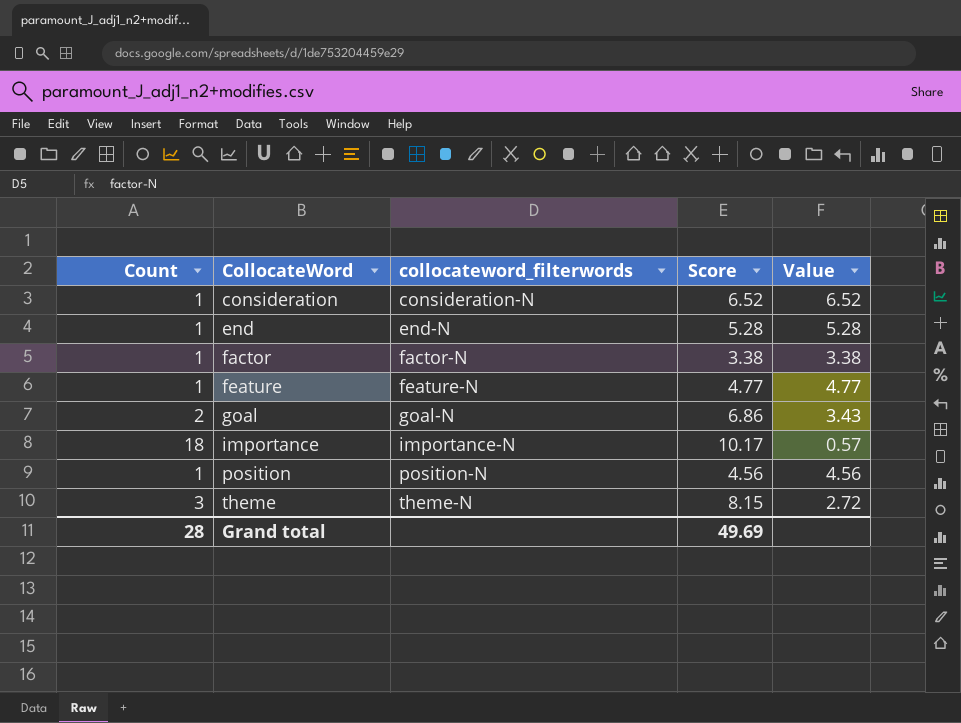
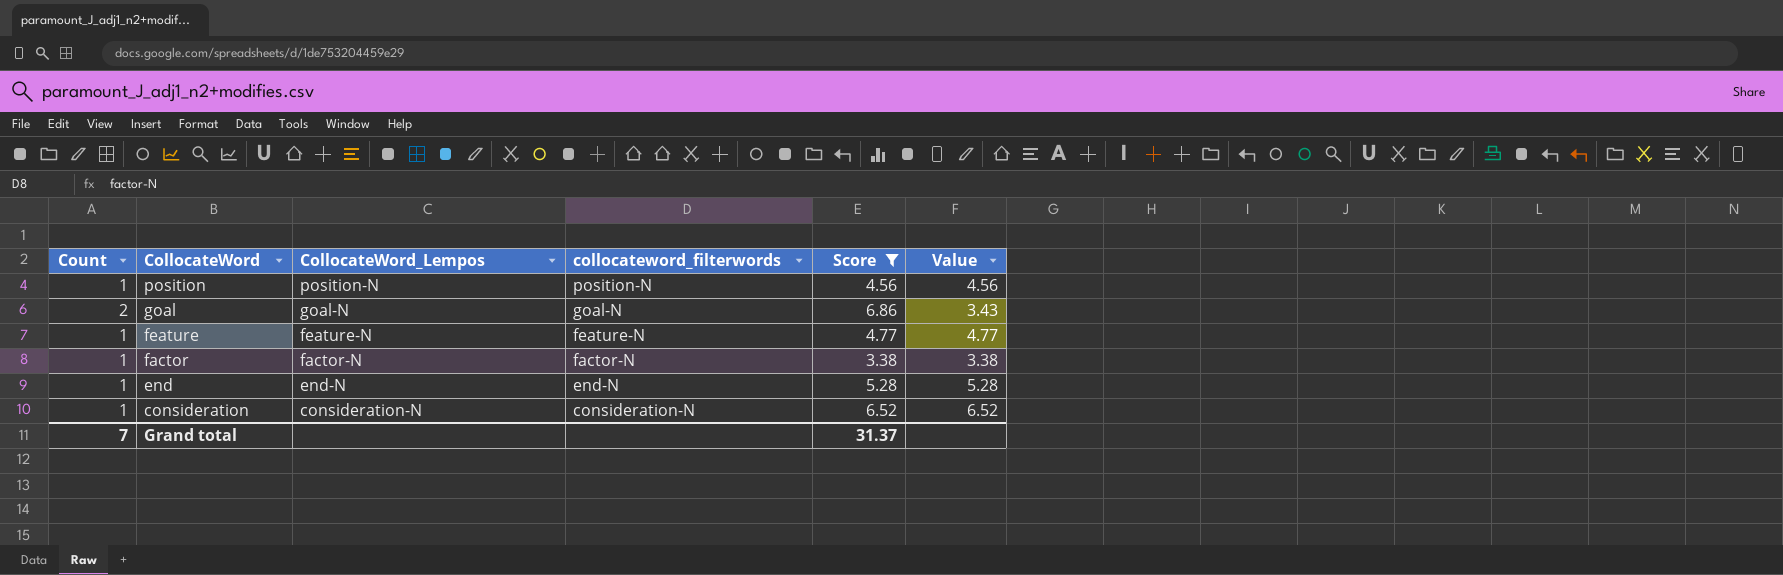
filter: none -> Score <= 6.86
row order: CollocateWord ascending -> CollocateWord descending
column CollocateWord_Lempos | position: none -> 3
Grand total | Count: 28 -> 7
Grand total | Score: 49.69 -> 31.37

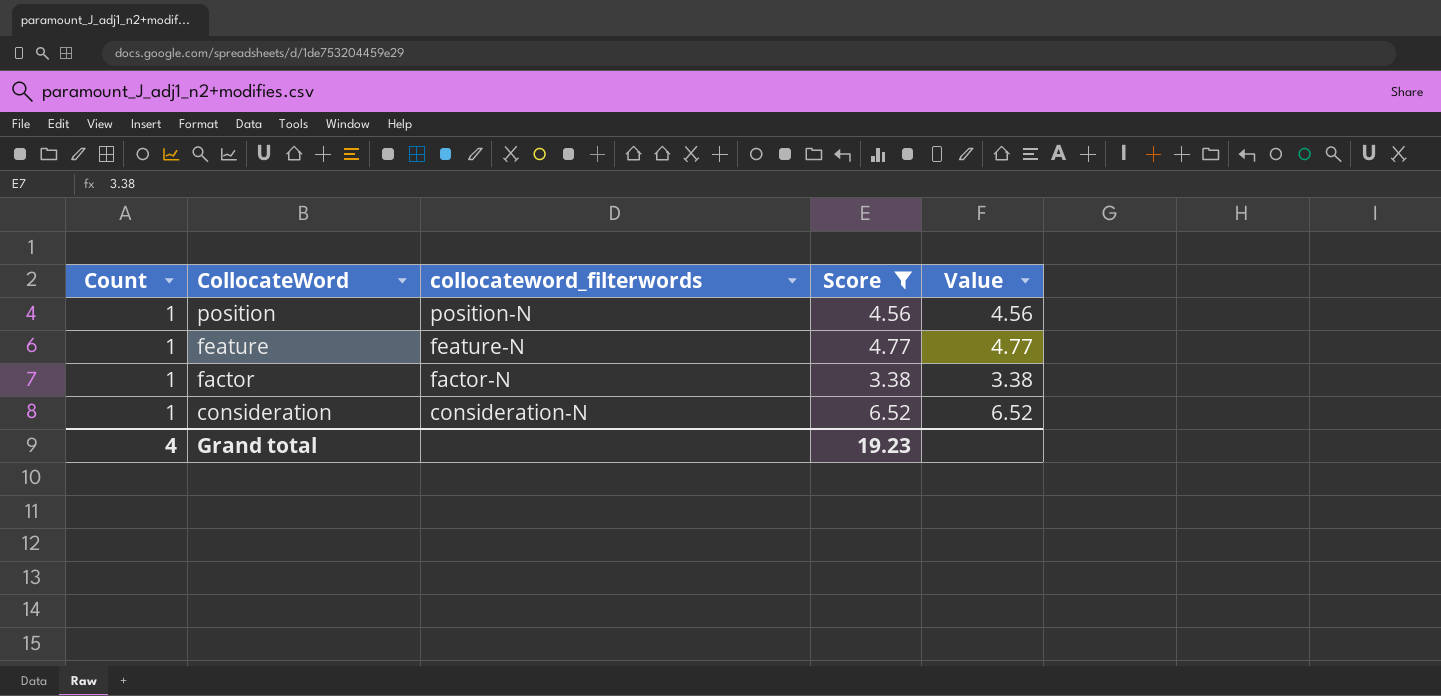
column CollocateWord_Lempos | position: 3 -> none
row goal: 2 | goal-N | goal-N | 6.86 | 3.43 -> none
row end: 1 | end-N | end-N | 5.28 | 5.28 -> none
Grand total | Count: 7 -> 4
Grand total | Score: 31.37 -> 19.23

